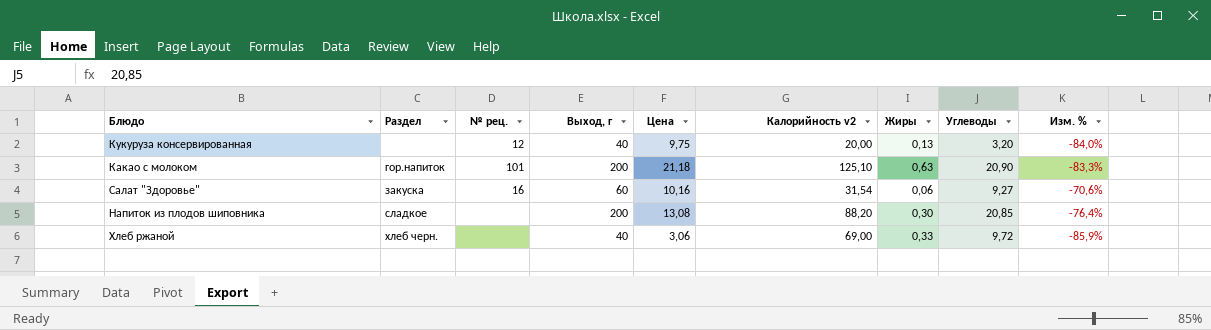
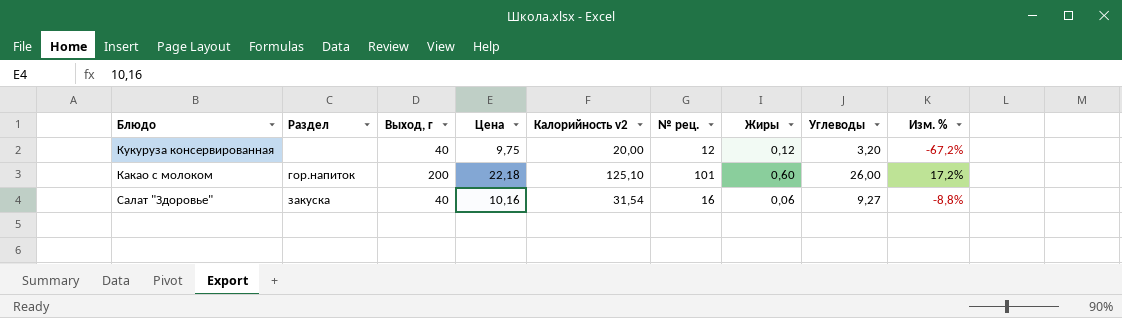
column № рец. | position: 3 -> 6
column Изм. % | formula: ([Углеводы] - [Калорийность v2]) / [Калорийность v2] -> ([Углеводы] - [Цена]) / [Цена]
row Напиток из плодов шиповника: сладкое | none | 200 | 13,08 | 88,20 | 0,30 | 20,85 | -76,4% -> none
row Хлеб ржаной: хлеб черн. | none | 40 | 3,06 | 69,00 | 0,33 | 9,72 | -85,9% -> none
Кукуруза консервированная | Жиры: 0,13 -> 0,12
Какао с молоком | Цена: 21,18 -> 22,18
Какао с молоком | Жиры: 0,63 -> 0,60
Какао с молоком | Углеводы: 20,90 -> 26,00
Салат "Здоровье" | Выход, г: 60 -> 40

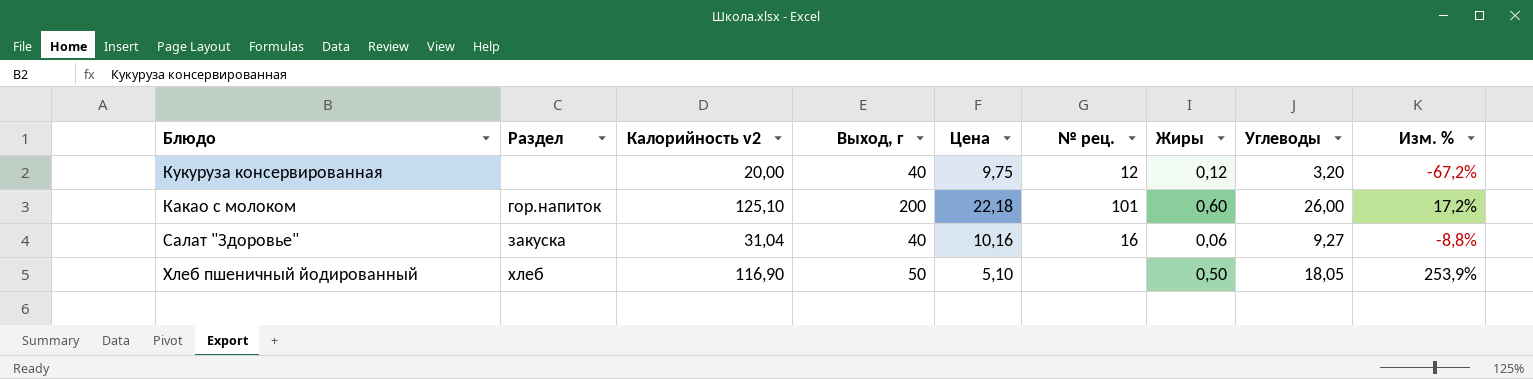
column Калорийность v2 | position: 5 -> 3
Салат "Здоровье" | Калорийность v2: 31,54 -> 31,04
row Хлеб пшеничный йодированный: none -> хлеб | 116,90 | 50 | 5,10 | none | 0,50 | 18,05 | 253,9%

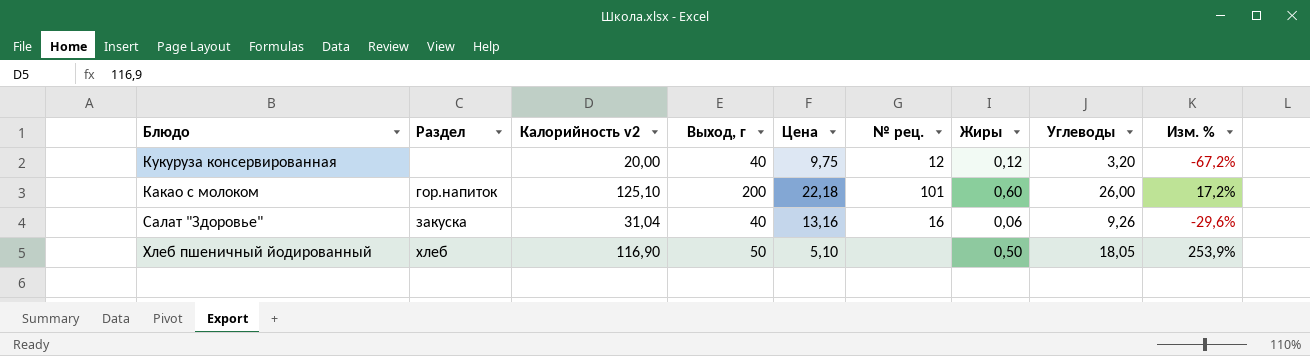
Салат "Здоровье" | Цена: 10,16 -> 13,16
Салат "Здоровье" | Углеводы: 9,27 -> 9,26
Салат "Здоровье" | Изм. %: -8,8% -> -29,6%

